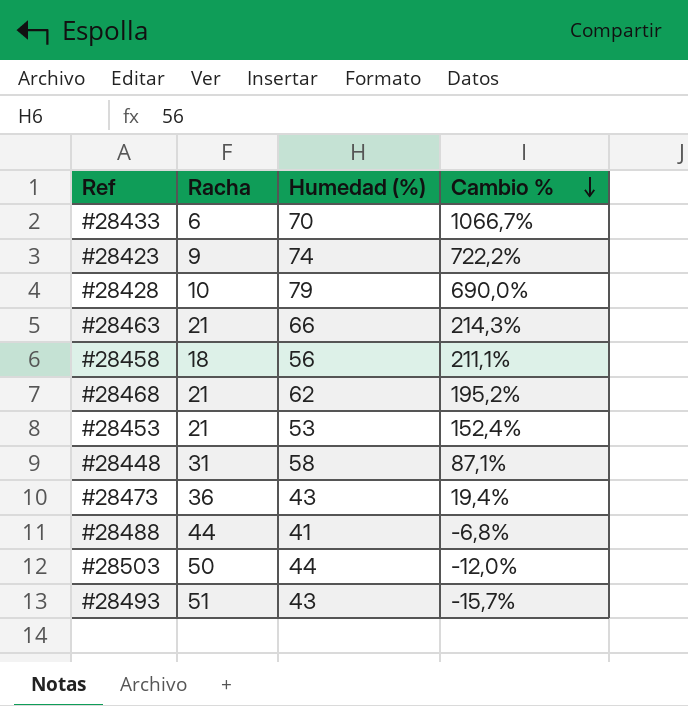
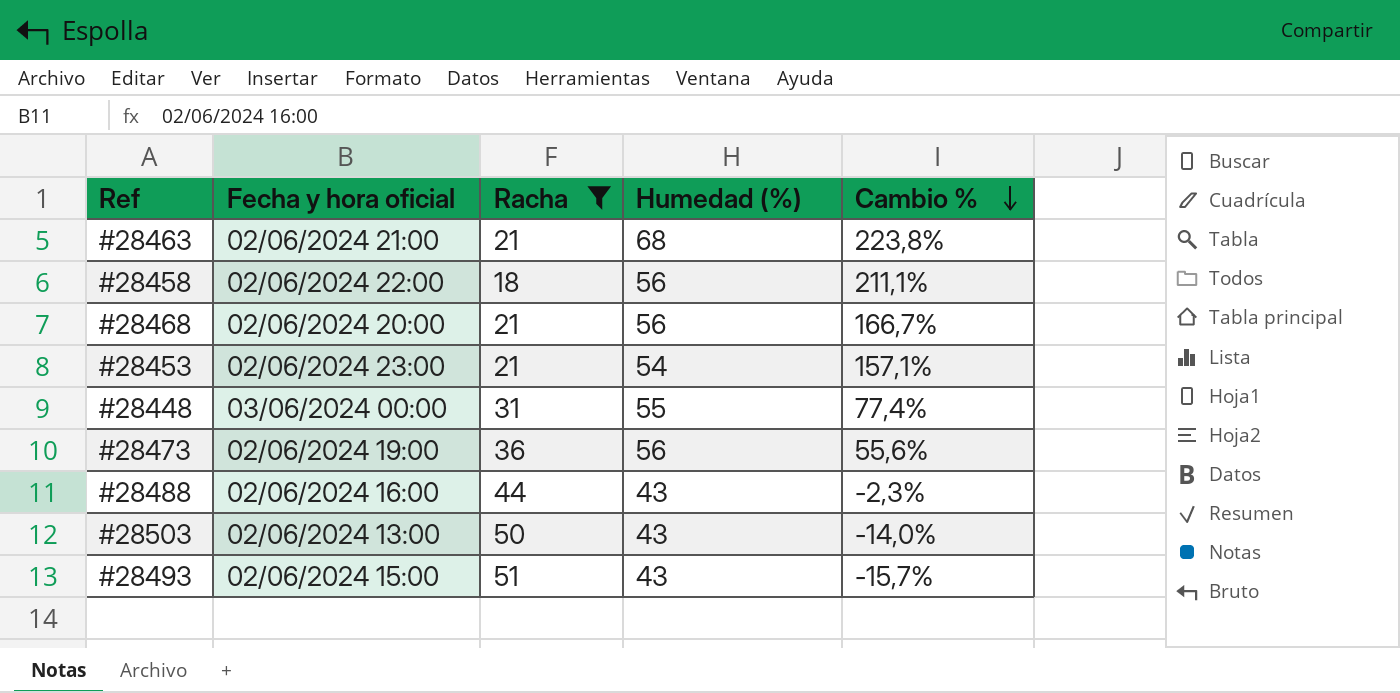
filter: none -> Racha >= 18
column Fecha y hora oficial | position: none -> 2
#28463 | Humedad (%): 66 -> 68
#28463 | Cambio %: 214,3% -> 223,8%
#28468 | Humedad (%): 62 -> 56
#28468 | Cambio %: 195,2% -> 166,7%
#28453 | Humedad (%): 53 -> 54
#28453 | Cambio %: 152,4% -> 157,1%
#28448 | Humedad (%): 58 -> 55
#28448 | Cambio %: 87,1% -> 77,4%
#28473 | Humedad (%): 43 -> 56
#28473 | Cambio %: 19,4% -> 55,6%
#28488 | Humedad (%): 41 -> 43
#28488 | Cambio %: -6,8% -> -2,3%
#28503 | Humedad (%): 44 -> 43
#28503 | Cambio %: -12,0% -> -14,0%

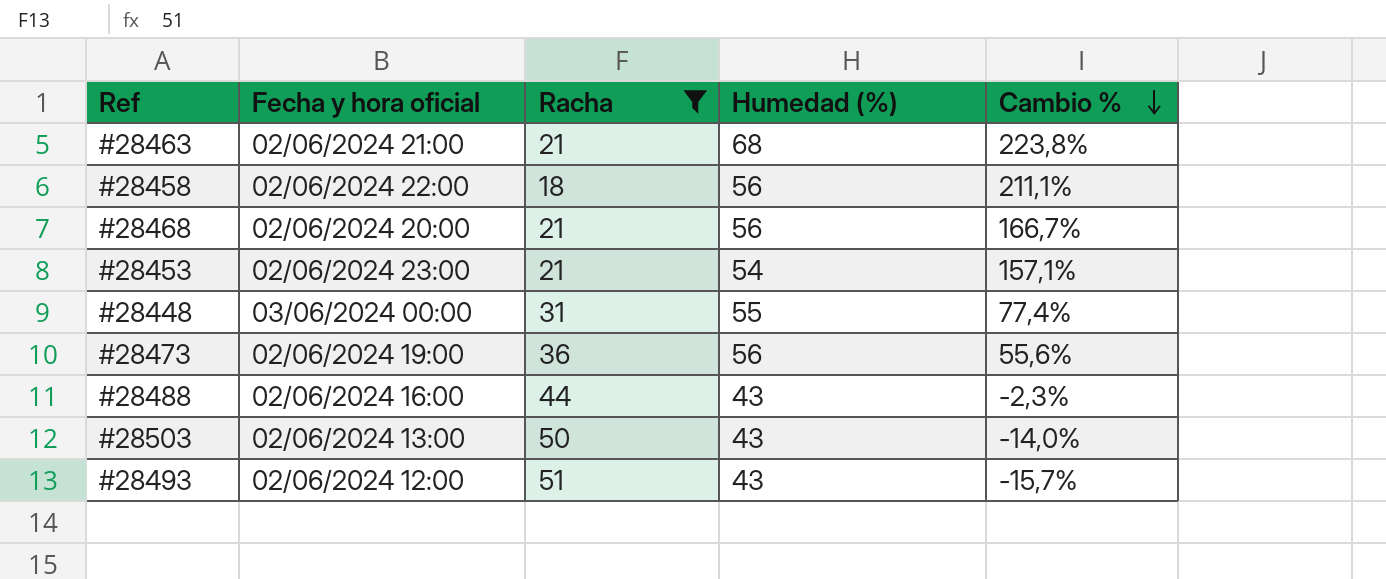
#28493 | Fecha y hora oficial: 02/06/2024 15:00 -> 02/06/2024 12:00

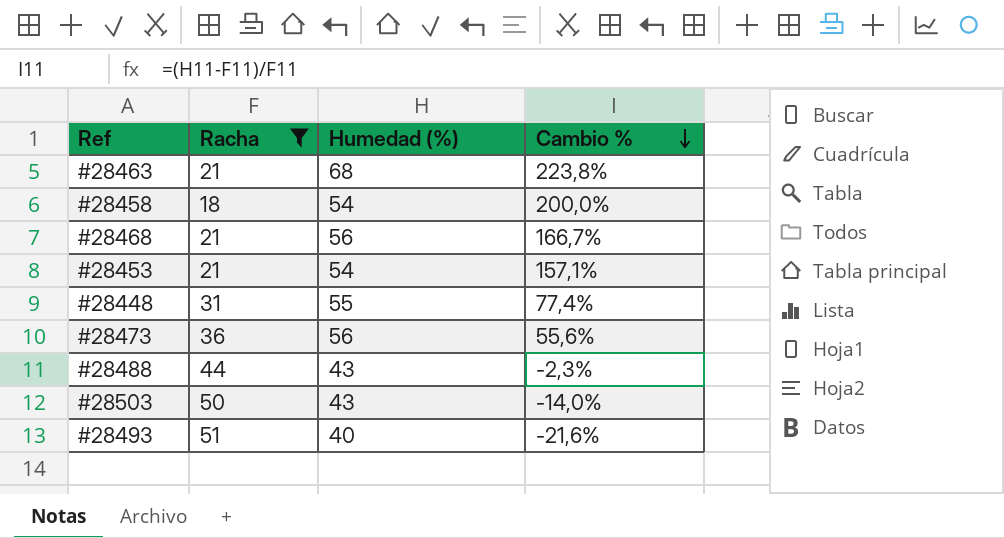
column Fecha y hora oficial | position: 2 -> none
#28458 | Humedad (%): 56 -> 54
#28458 | Cambio %: 211,1% -> 200,0%
#28493 | Humedad (%): 43 -> 40
#28493 | Cambio %: -15,7% -> -21,6%

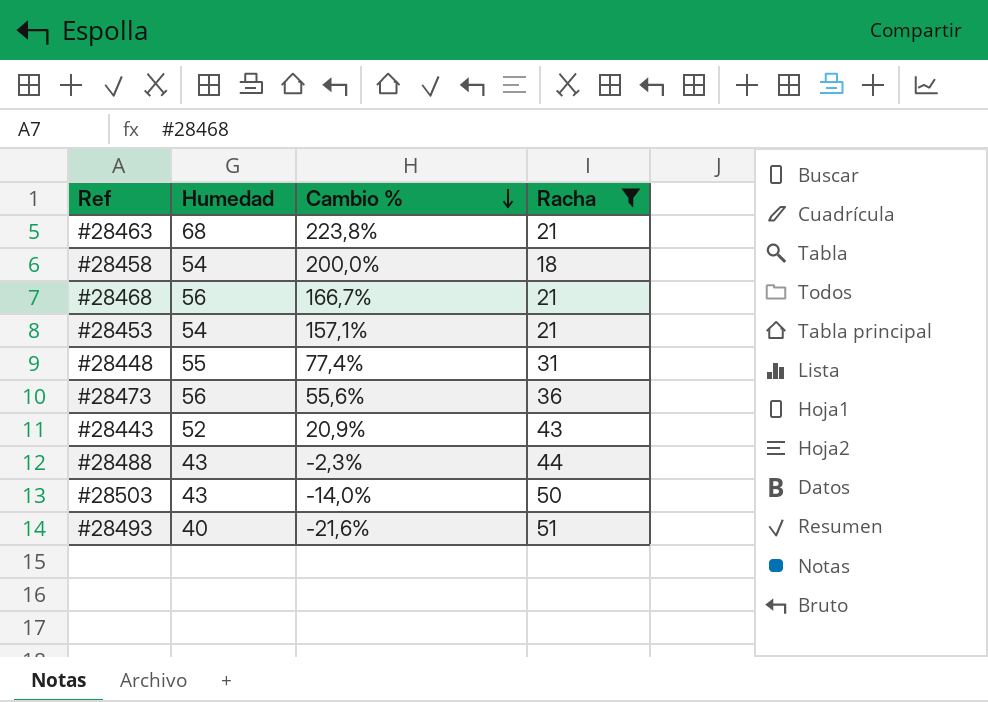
column name: Humedad (%) -> Humedad
column Racha | position: 2 -> 4
row #28443: none -> 52 | 20,9% | 43

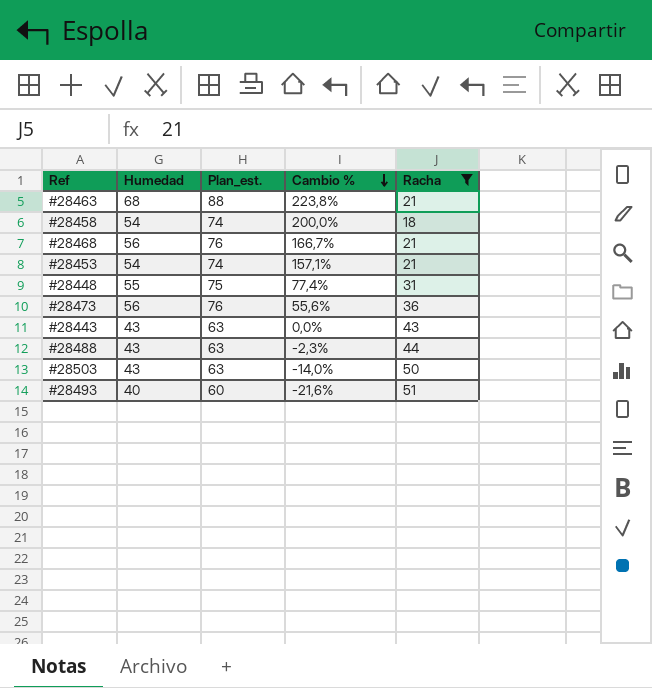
column Plan_est. | formula: none -> [Humedad] + 20
#28443 | Humedad: 52 -> 43
#28443 | Cambio %: 20,9% -> 0,0%

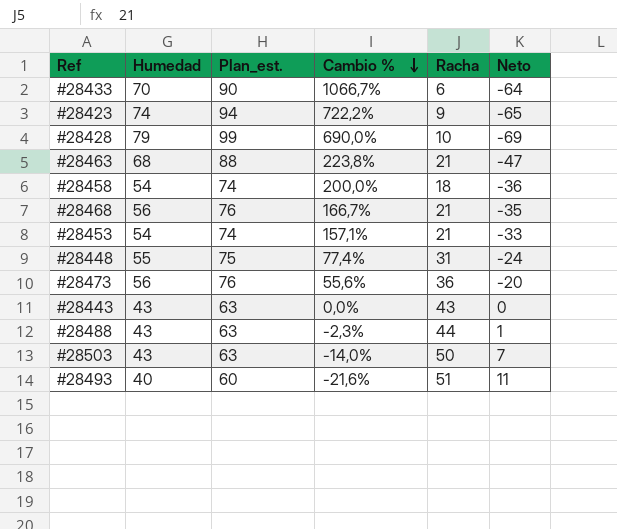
filter: Racha >= 18 -> none
column Neto | formula: none -> [Racha] - [Humedad]

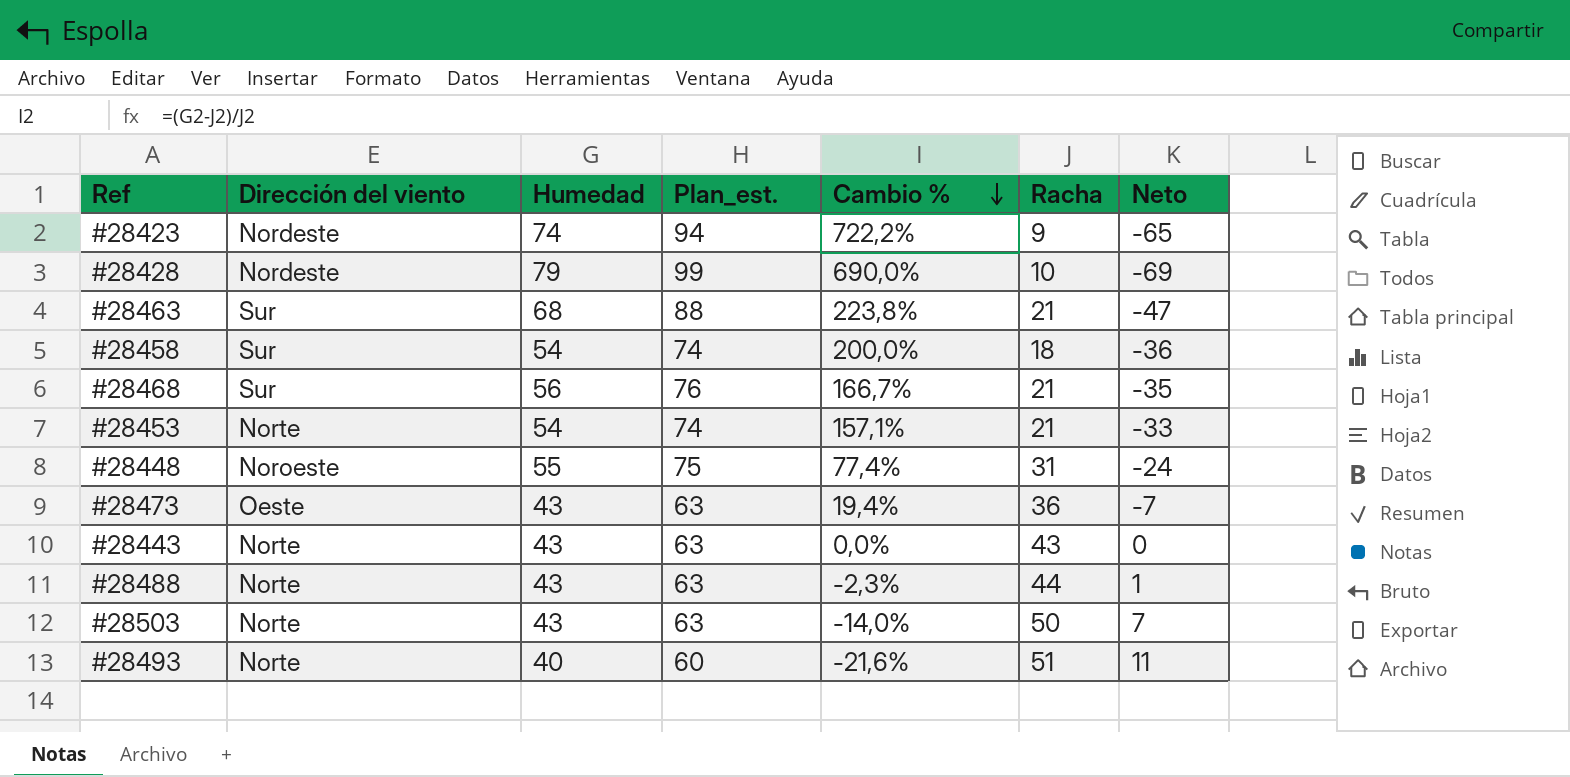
column Dirección del viento | position: none -> 2
row #28433: 70 | 90 | 1066,7% | 6 | -64 -> none
#28473 | Humedad: 56 -> 43
#28473 | Plan_est.: 76 -> 63
#28473 | Cambio %: 55,6% -> 19,4%
#28473 | Neto: -20 -> -7

